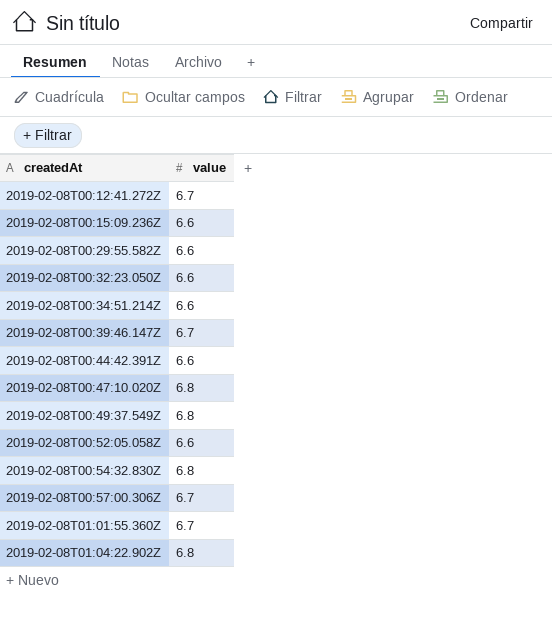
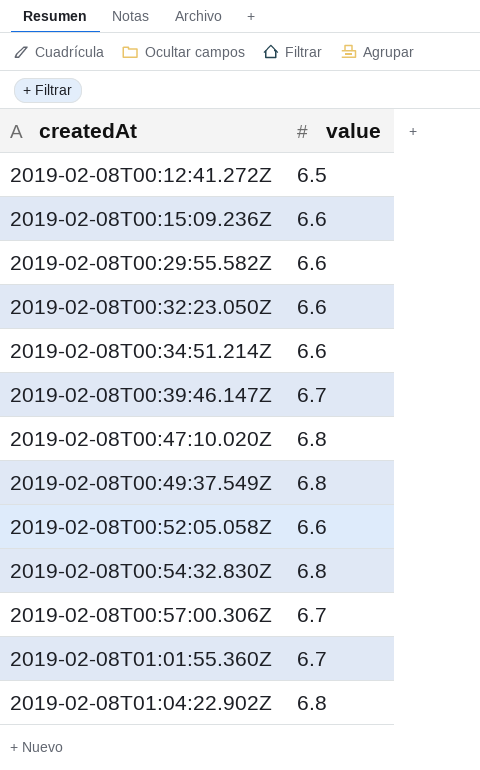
row 2019-02-08T00:44:42.391Z: 6.6 -> none
2019-02-08T00:12:41.272Z | value: 6.7 -> 6.5

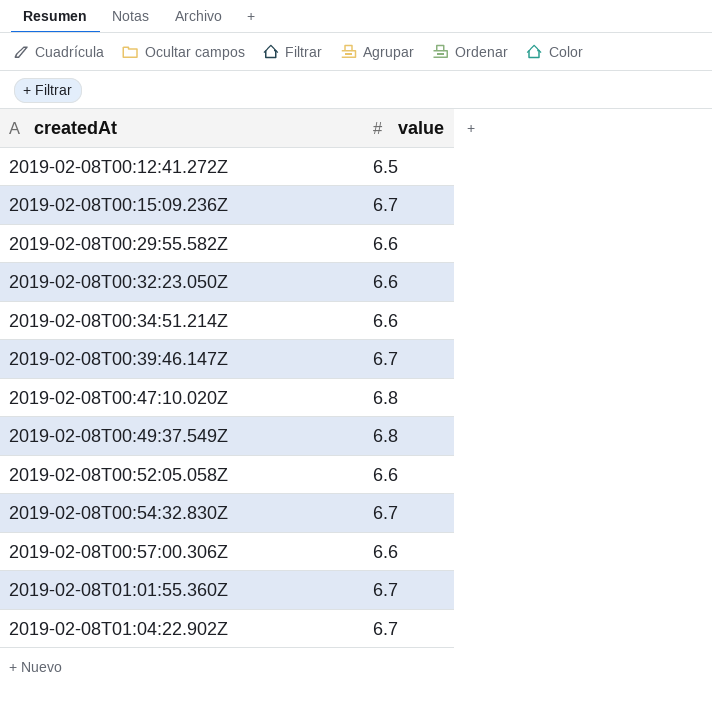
2019-02-08T00:15:09.236Z | value: 6.6 -> 6.7
2019-02-08T00:54:32.830Z | value: 6.8 -> 6.7
2019-02-08T00:57:00.306Z | value: 6.7 -> 6.6
2019-02-08T01:04:22.902Z | value: 6.8 -> 6.7

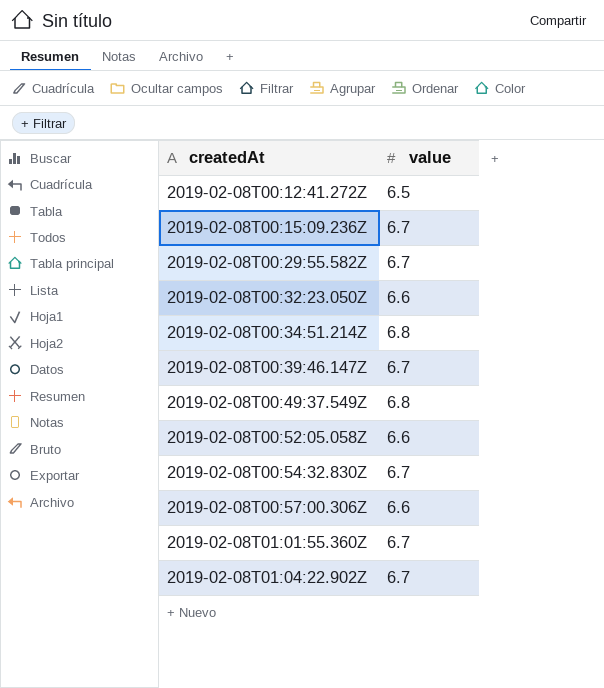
row 2019-02-08T00:47:10.020Z: 6.8 -> none
2019-02-08T00:29:55.582Z | value: 6.6 -> 6.7
2019-02-08T00:34:51.214Z | value: 6.6 -> 6.8

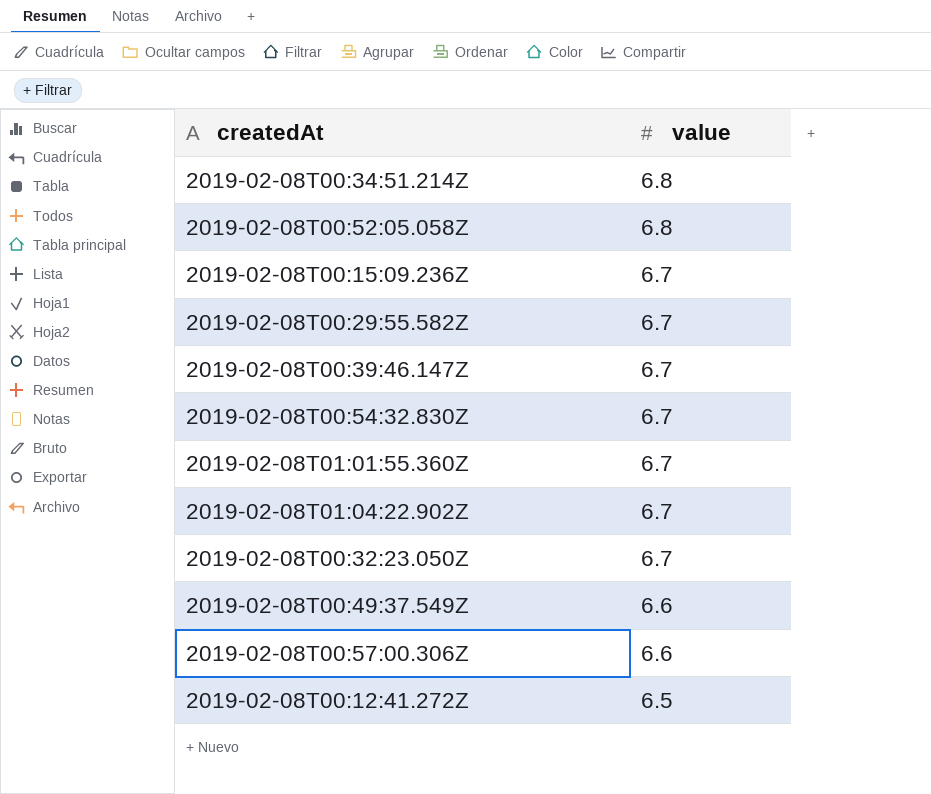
row order: createdAt ascending -> value descending
2019-02-08T00:52:05.058Z | value: 6.6 -> 6.8
2019-02-08T00:32:23.050Z | value: 6.6 -> 6.7
2019-02-08T00:49:37.549Z | value: 6.8 -> 6.6

